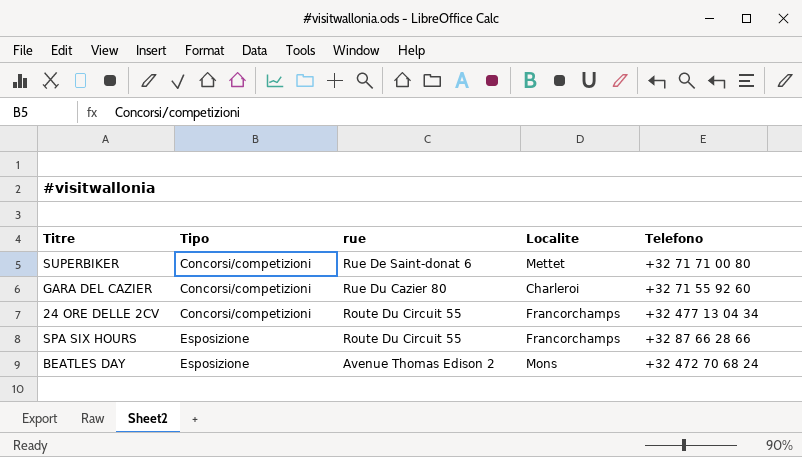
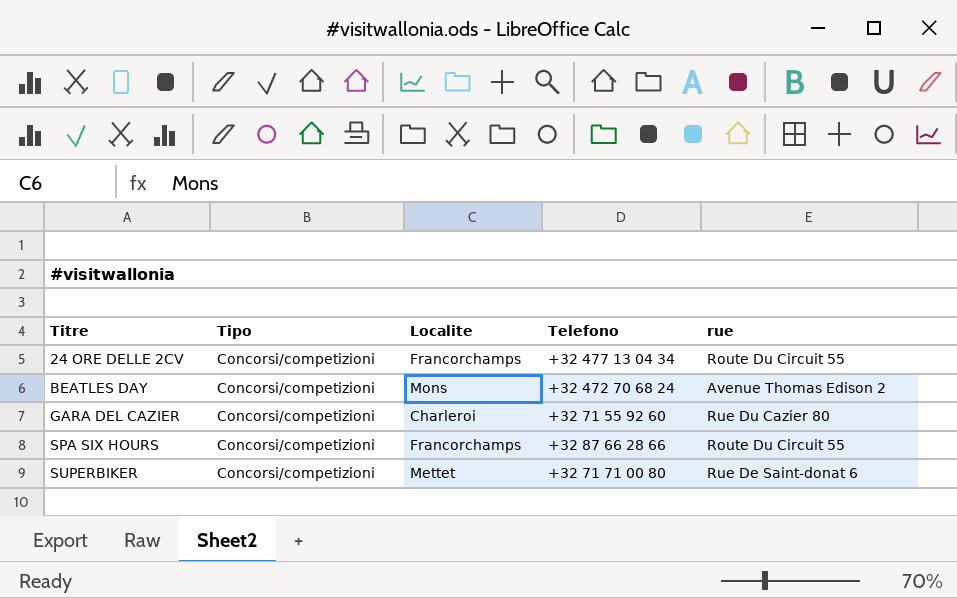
row order: Tipo ascending -> Titre ascending
column rue | position: 3 -> 5
BEATLES DAY | Tipo: Esposizione -> Concorsi/competizioni
SPA SIX HOURS | Tipo: Esposizione -> Concorsi/competizioni

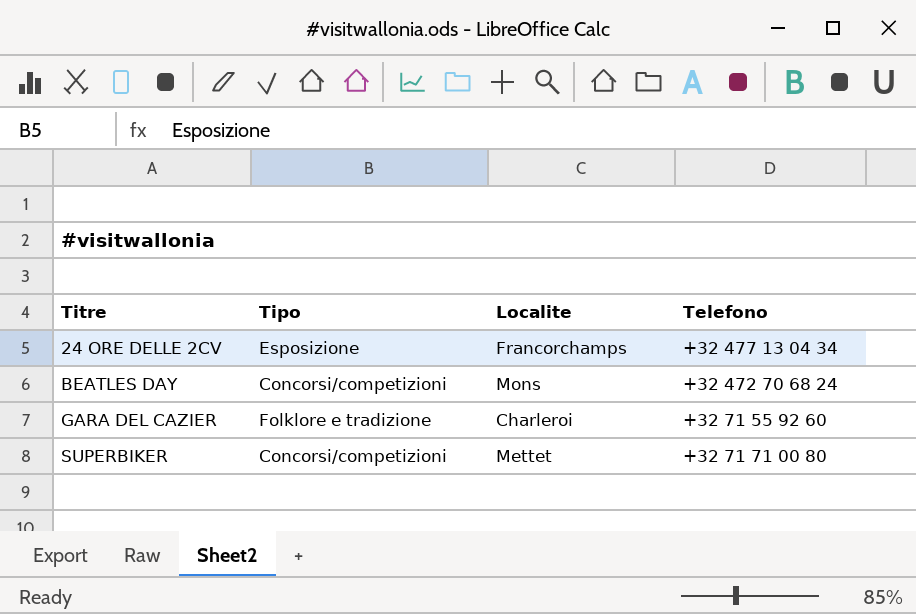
column rue | position: 5 -> none
row SPA SIX HOURS: Concorsi/competizioni | Francorchamps | +32 87 66 28 66 | Route Du Circuit 55 -> none
24 ORE DELLE 2CV | Tipo: Concorsi/competizioni -> Esposizione
GARA DEL CAZIER | Tipo: Concorsi/competizioni -> Folklore e tradizione

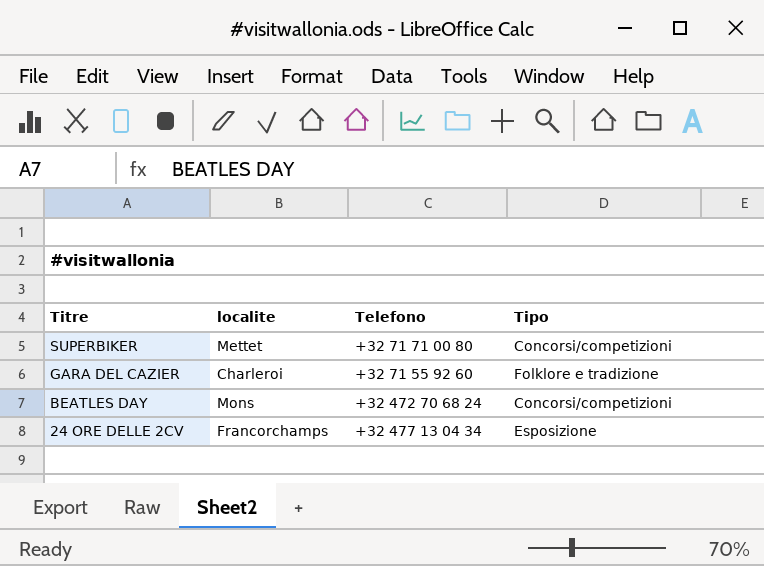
row order: Titre ascending -> Titre descending
column name: Localite -> localite
column Tipo | position: 2 -> 4

